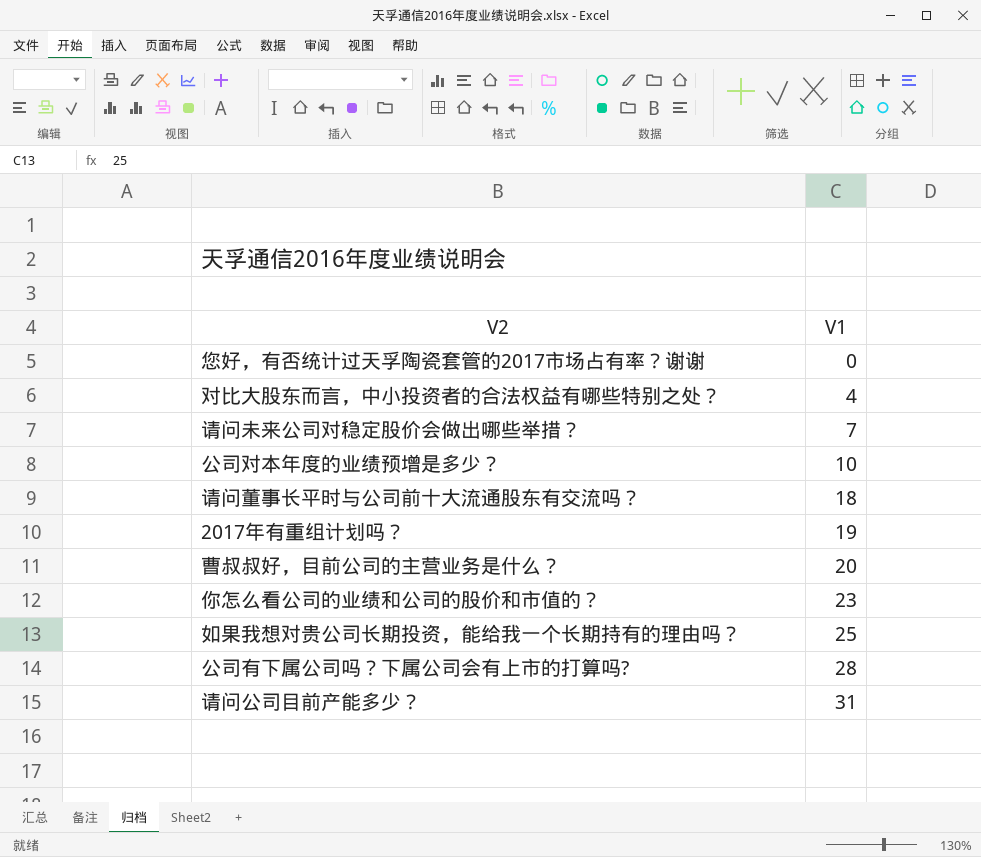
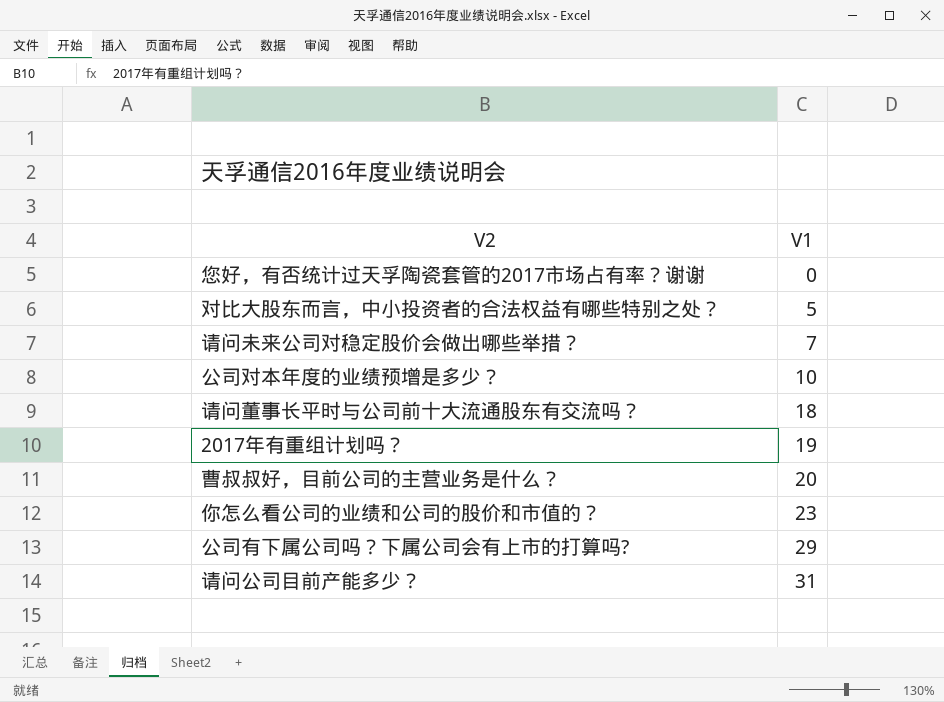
row 如果我想对贵公司长期投资，能给我一个长期持有的理由吗？: 25 -> none
对比大股东而言，中小投资者的合法权益有哪些特别之处？ | V1: 4 -> 5
公司有下属公司吗？下属公司会有上市的打算吗? | V1: 28 -> 29

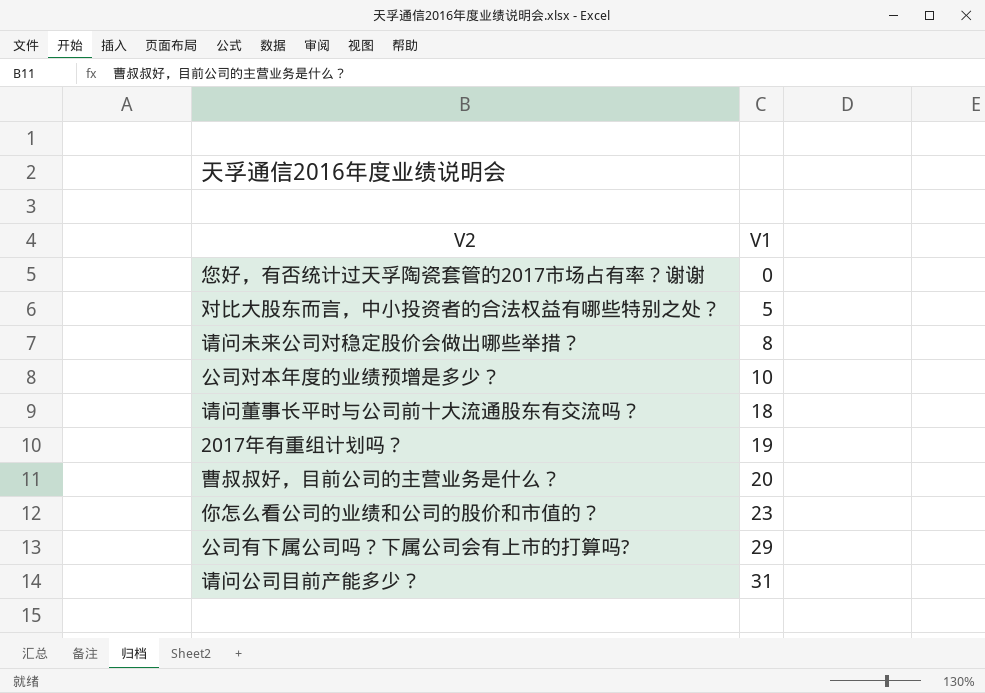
请问未来公司对稳定股价会做出哪些举措？ | V1: 7 -> 8

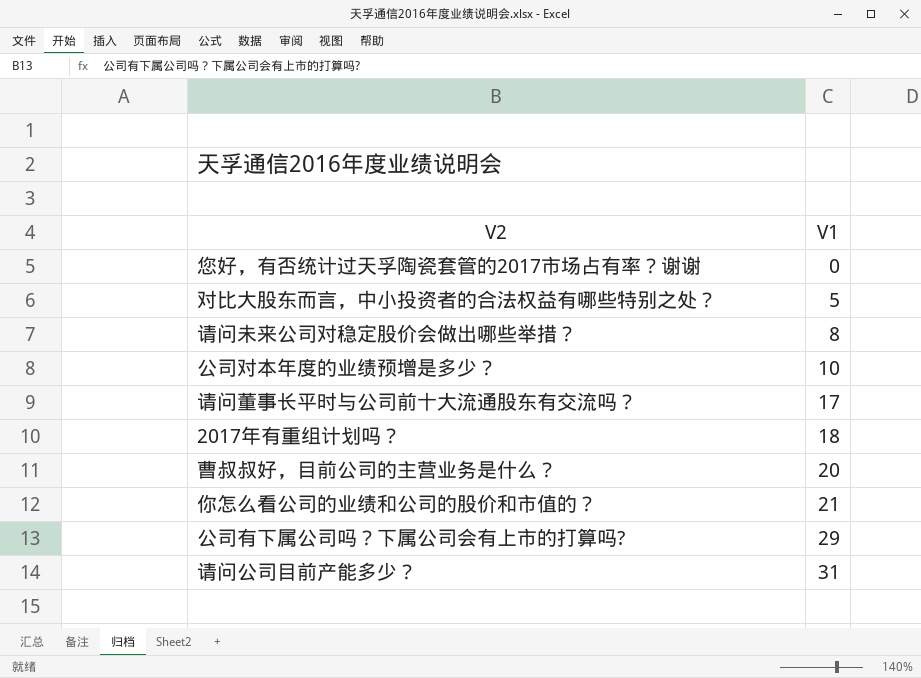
请问董事长平时与公司前十大流通股东有交流吗？ | V1: 18 -> 17
2017年有重组计划吗？ | V1: 19 -> 18
你怎么看公司的业绩和公司的股价和市值的？ | V1: 23 -> 21

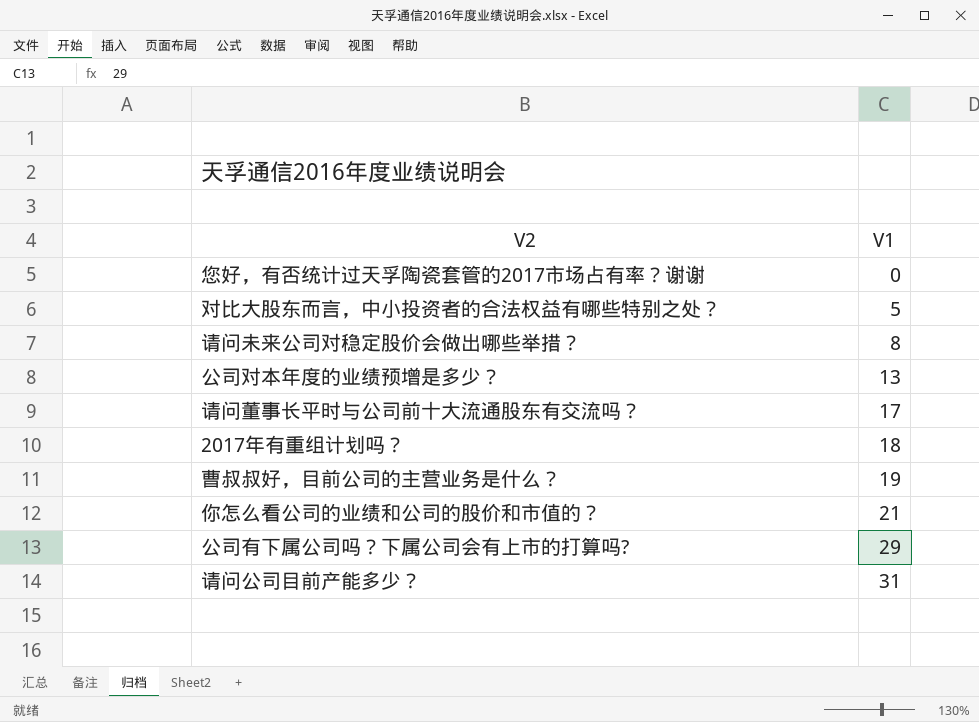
公司对本年度的业绩预增是多少？ | V1: 10 -> 13
曹叔叔好，目前公司的主营业务是什么？ | V1: 20 -> 19

